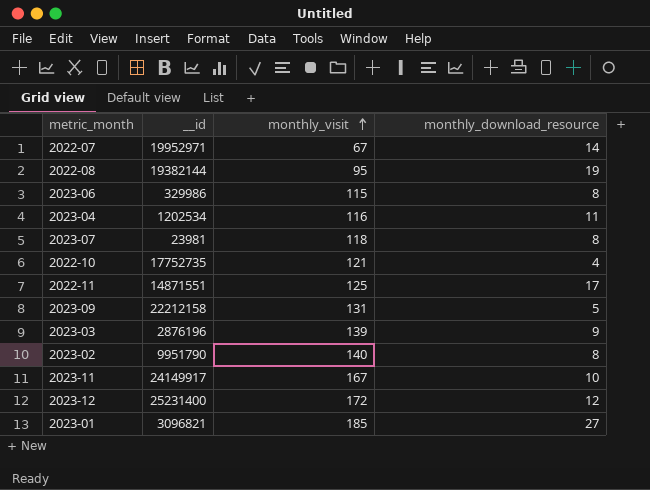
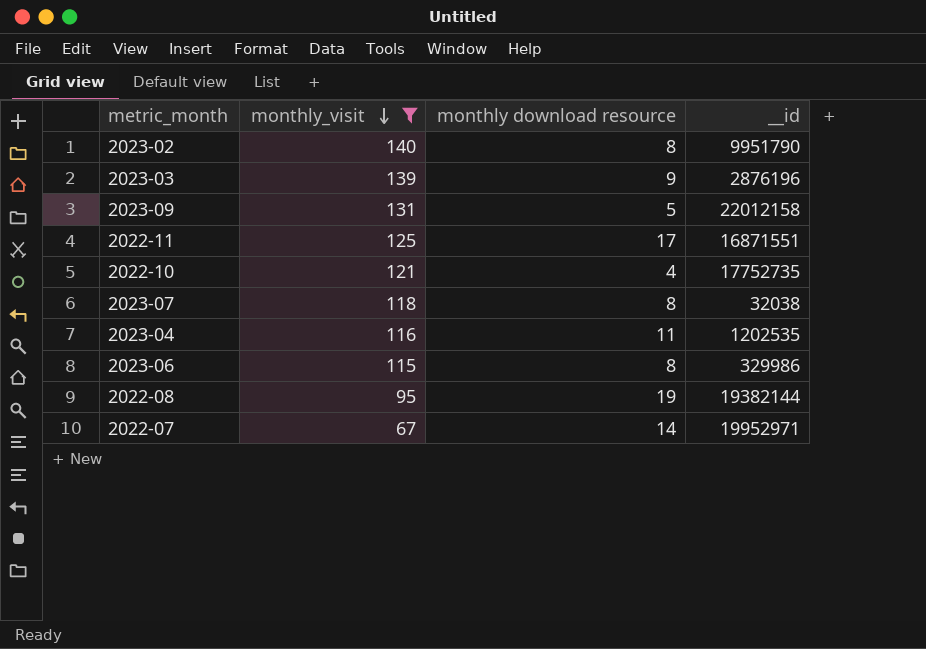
filter: none -> monthly_visit <= 140
row order: monthly_visit ascending -> monthly_visit descending
column name: monthly_download_resource -> monthly download resource
column __id | position: 2 -> 4
2023-09 | __id: 22212158 -> 22012158
2022-11 | __id: 14871551 -> 16871551
2023-07 | __id: 23981 -> 32038
2023-04 | __id: 1202534 -> 1202535

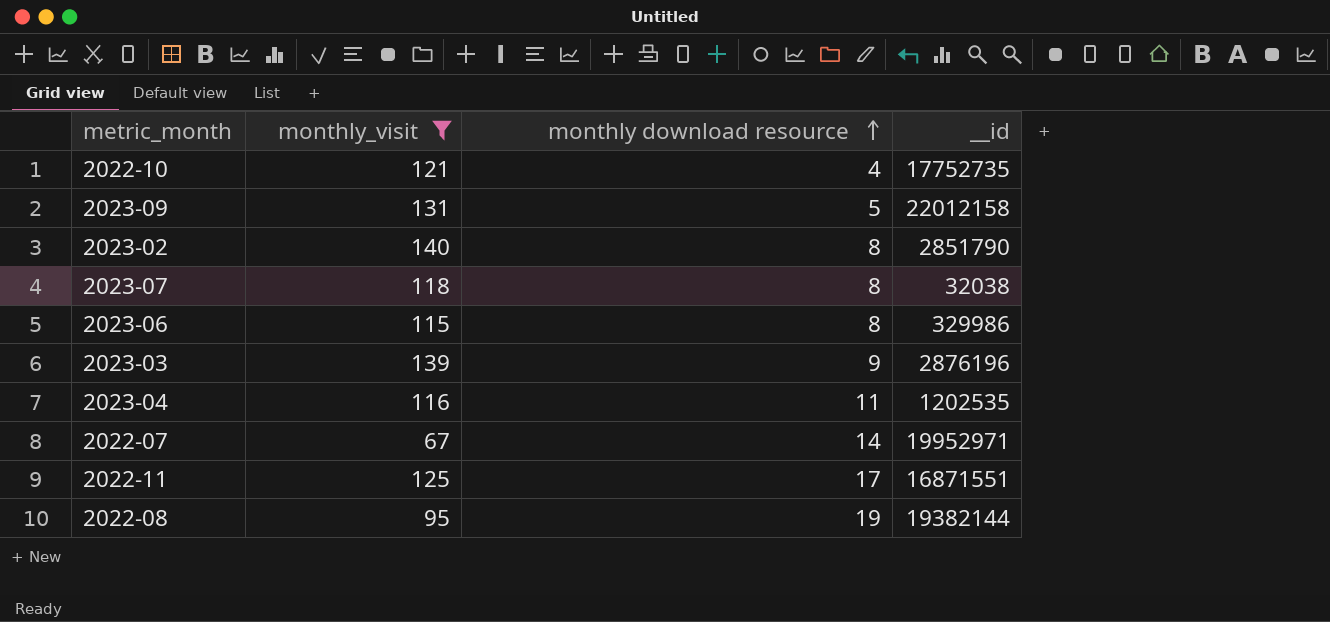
row order: monthly_visit descending -> monthly download resource ascending
2023-02 | __id: 9951790 -> 2851790

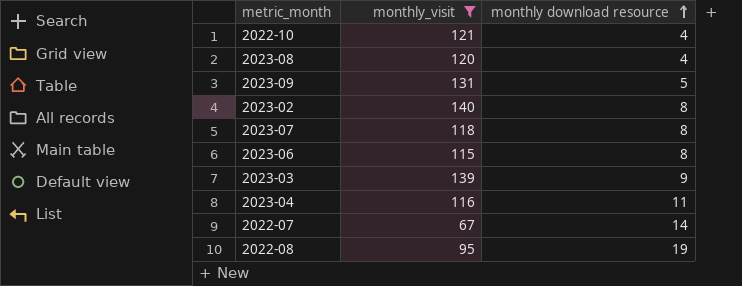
column __id | position: 4 -> none
row 2022-11: 125 | 17 | 16871551 -> none
row 2023-08: none -> 120 | 4

